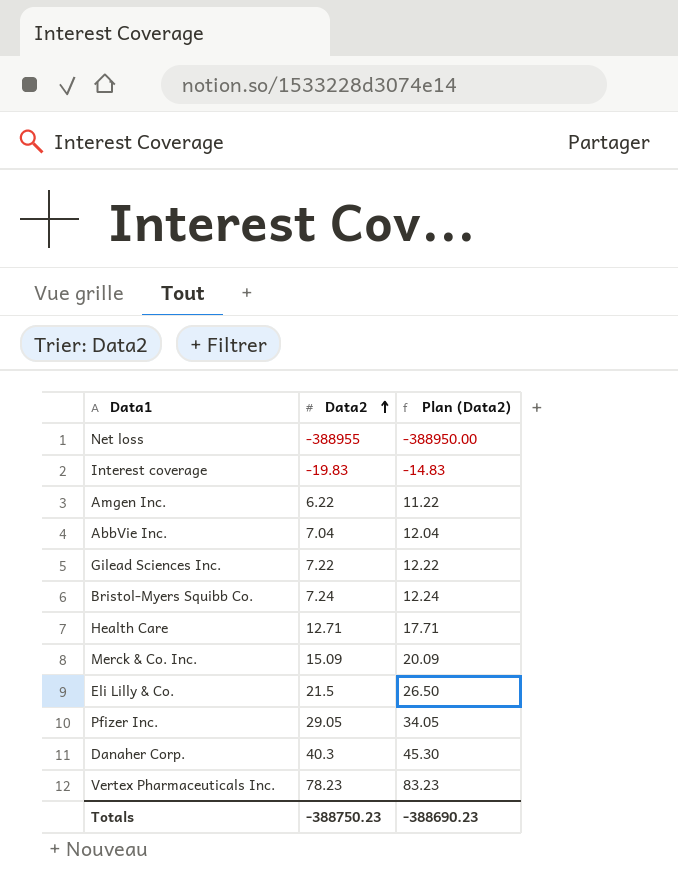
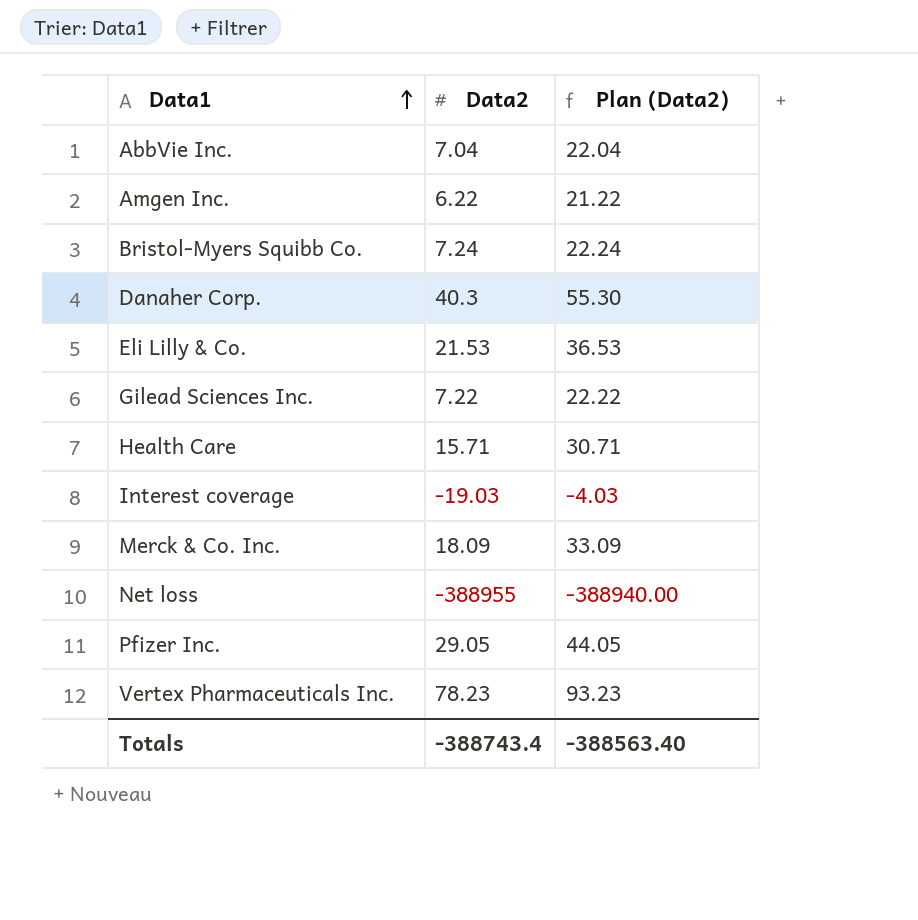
row order: Data2 ascending -> Data1 ascending
column Plan (Data2) | formula: [Data2] + 5 -> [Data2] + 15
Eli Lilly & Co. | Data2: 21.5 -> 21.53
Health Care | Data2: 12.71 -> 15.71
Interest coverage | Data2: -19.83 -> -19.03
Merck & Co. Inc. | Data2: 15.09 -> 18.09
Totals | Data2: -388750.23 -> -388743.4
Totals | Plan (Data2): -388690.23 -> -388563.40

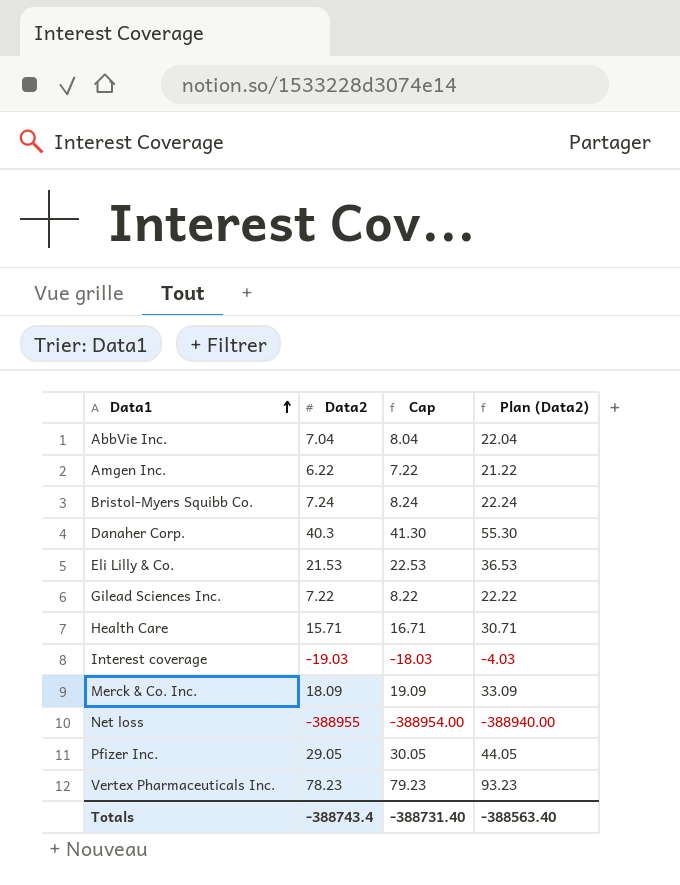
column Cap | formula: none -> [Data2] + 1

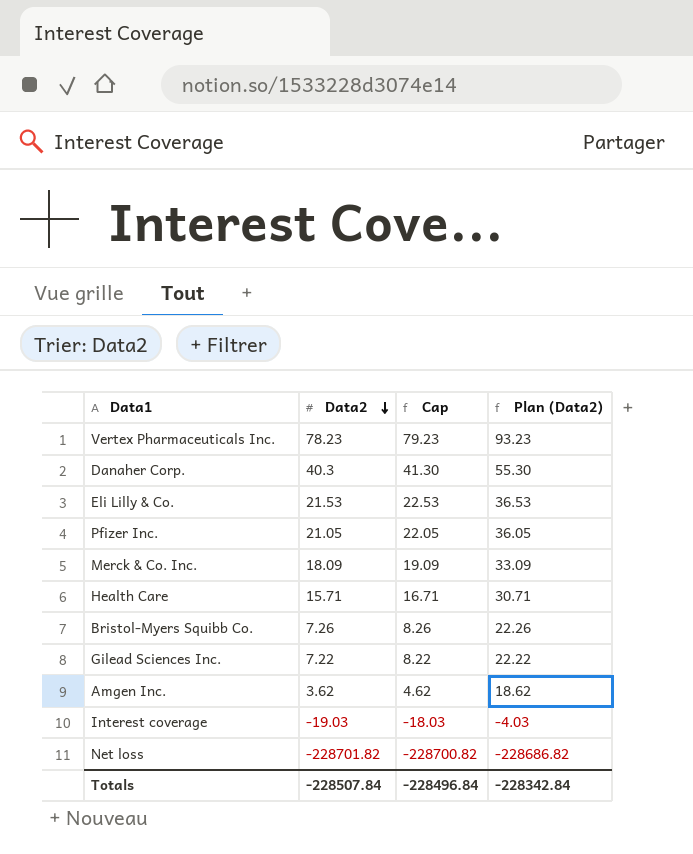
row order: Data1 ascending -> Data2 descending
row AbbVie Inc.: 7.04 | 8.04 | 22.04 -> none
Pfizer Inc. | Data2: 29.05 -> 21.05
Pfizer Inc. | Cap: 30.05 -> 22.05
Pfizer Inc. | Plan (Data2): 44.05 -> 36.05
Bristol-Myers Squibb Co. | Data2: 7.24 -> 7.26
Bristol-Myers Squibb Co. | Cap: 8.24 -> 8.26
Bristol-Myers Squibb Co. | Plan (Data2): 22.24 -> 22.26
Amgen Inc. | Data2: 6.22 -> 3.62
Amgen Inc. | Cap: 7.22 -> 4.62
Amgen Inc. | Plan (Data2): 21.22 -> 18.62
Net loss | Data2: -388955 -> -228701.82
Net loss | Cap: -388954.00 -> -228700.82
Net loss | Plan (Data2): -388940.00 -> -228686.82
Totals | Data2: -388743.4 -> -228507.84
Totals | Cap: -388731.40 -> -228496.84
Totals | Plan (Data2): -388563.40 -> -228342.84

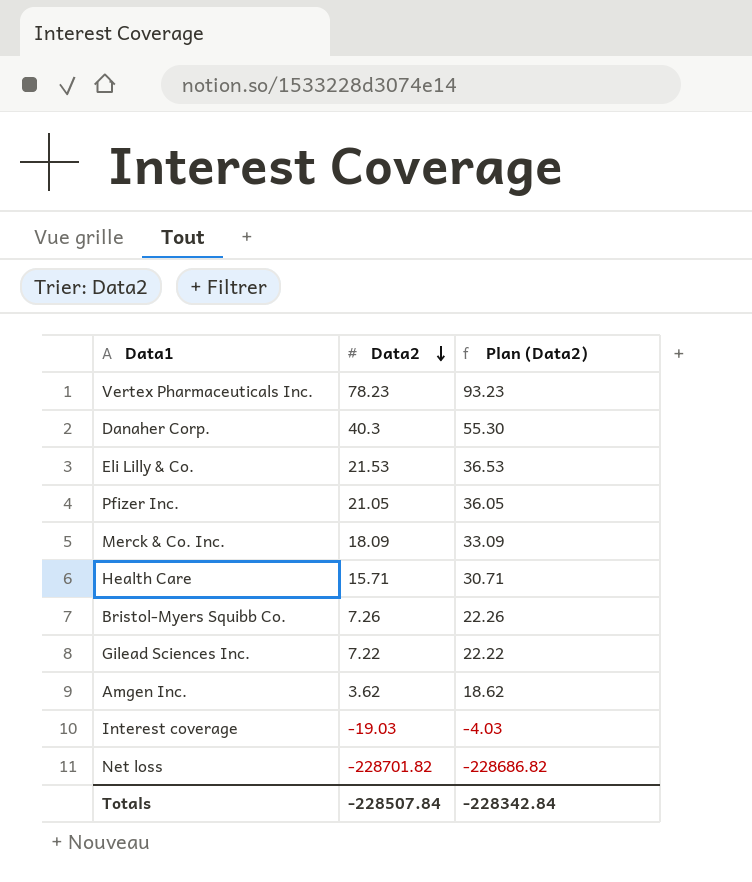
column Cap | formula: [Data2] + 1 -> none

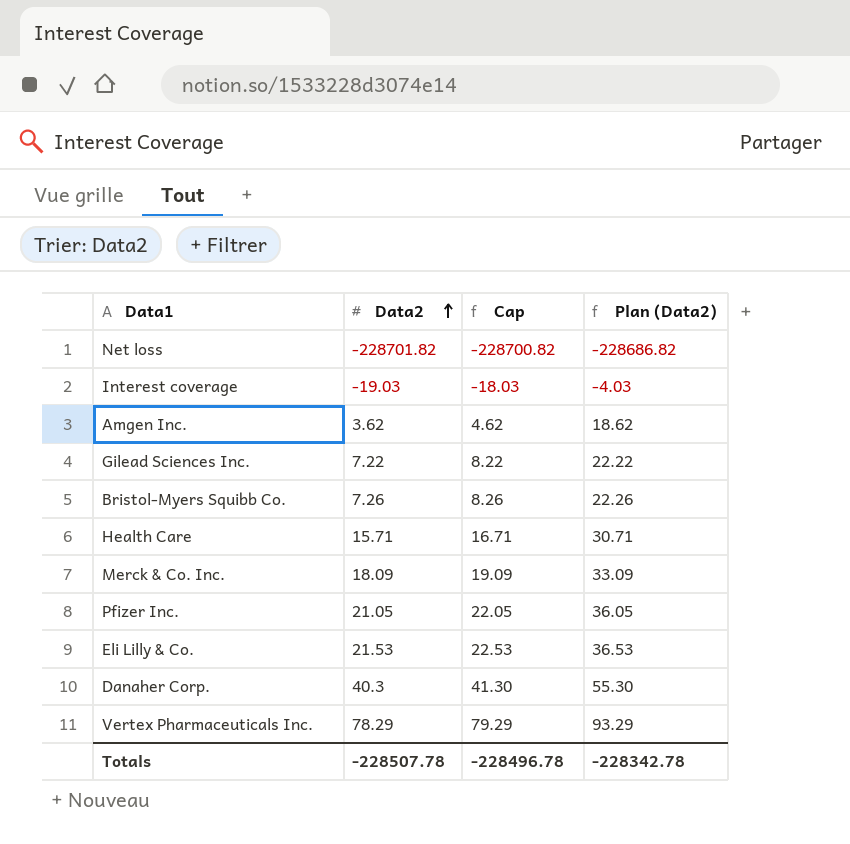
row order: Data2 descending -> Data2 ascending
column Cap | formula: none -> [Data2] + 1
Vertex Pharmaceuticals Inc. | Data2: 78.23 -> 78.29
Vertex Pharmaceuticals Inc. | Plan (Data2): 93.23 -> 93.29
Totals | Data2: -228507.84 -> -228507.78
Totals | Plan (Data2): -228342.84 -> -228342.78

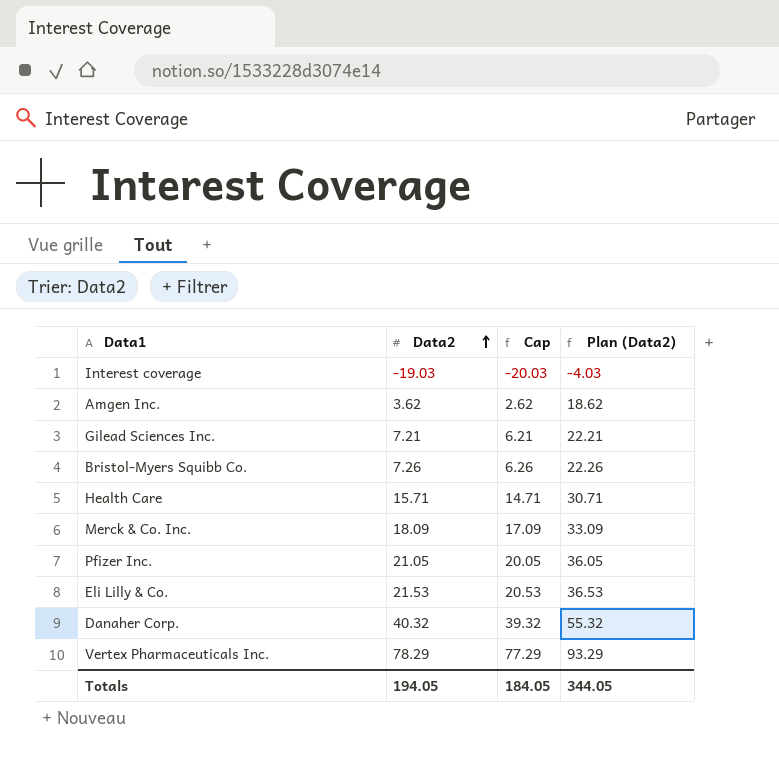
column Cap | formula: [Data2] + 1 -> [Data2] - 1
row Net loss: -228701.82 | -228700.82 | -228686.82 -> none
Gilead Sciences Inc. | Data2: 7.22 -> 7.21
Gilead Sciences Inc. | Plan (Data2): 22.22 -> 22.21
Danaher Corp. | Data2: 40.3 -> 40.32
Danaher Corp. | Plan (Data2): 55.30 -> 55.32
Totals | Data2: -228507.78 -> 194.05
Totals | Cap: -228496.78 -> 184.05
Totals | Plan (Data2): -228342.78 -> 344.05

